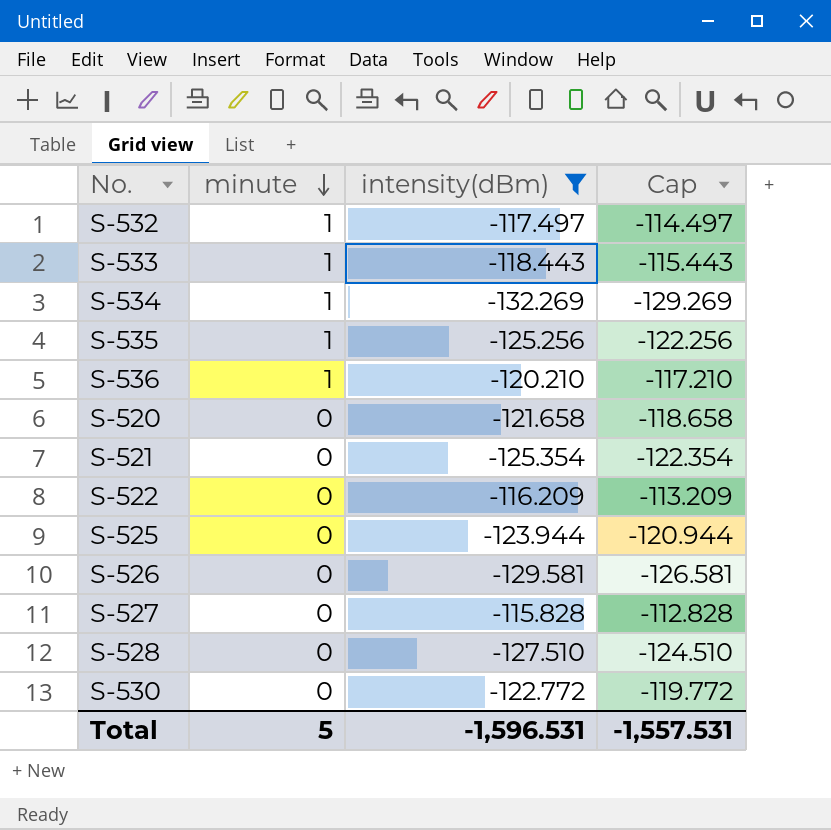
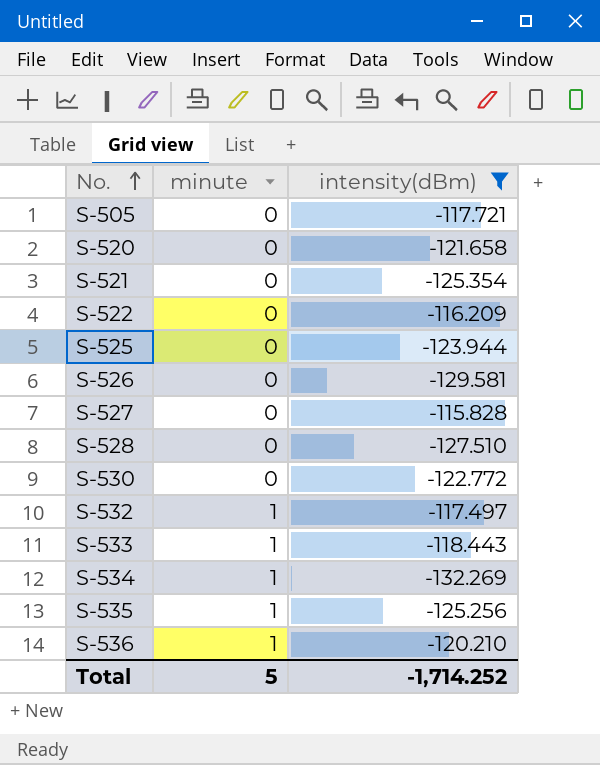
row order: minute descending -> No. ascending
column Cap | formula: [intensity(dBm)] + 3 -> none
row S-505: none -> 0 | -117.721
Total | intensity(dBm): -1,596.531 -> -1,714.252

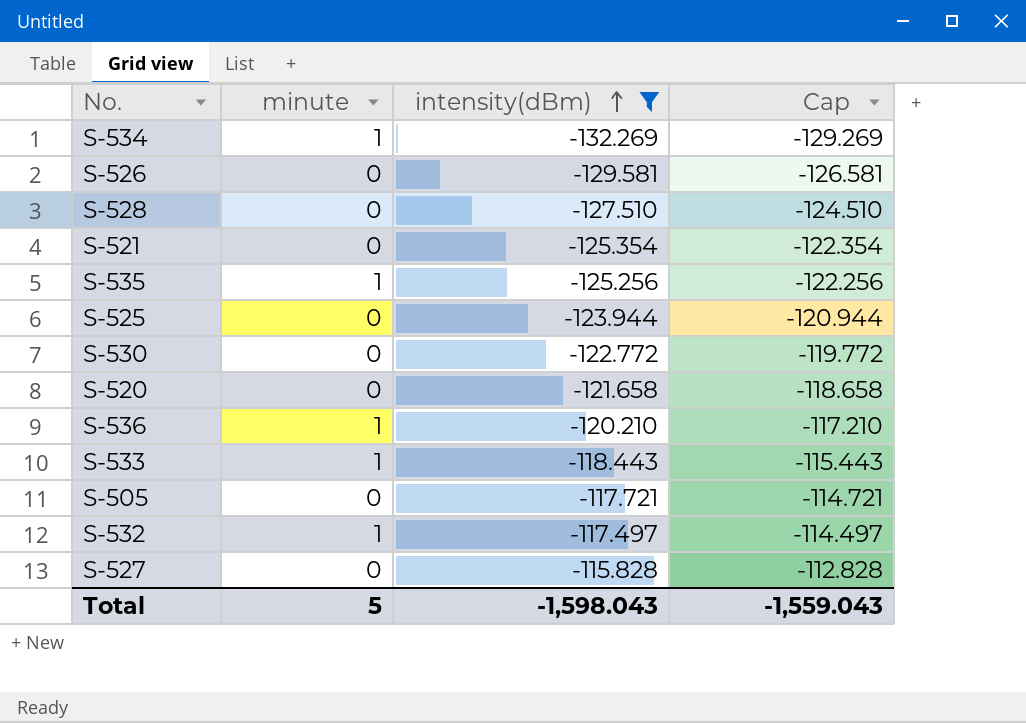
row order: No. ascending -> intensity(dBm) ascending
column Cap | formula: none -> [intensity(dBm)] + 3
row S-522: 0 | -116.209 -> none
Total | intensity(dBm): -1,714.252 -> -1,598.043

